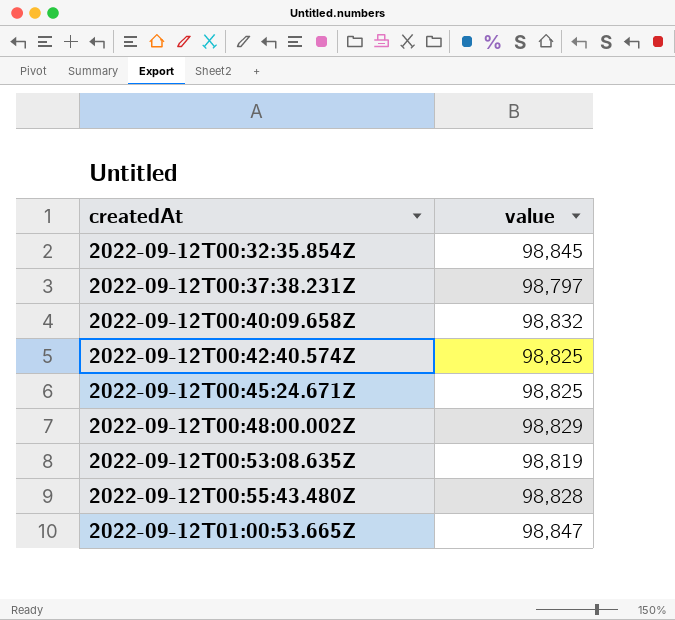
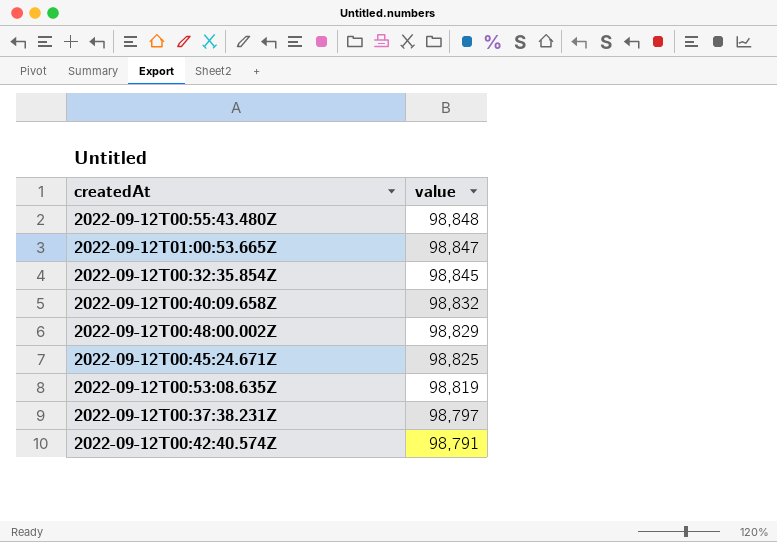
row order: createdAt ascending -> value descending
2022-09-12T00:55:43.480Z | value: 98,828 -> 98,848
2022-09-12T00:42:40.574Z | value: 98,825 -> 98,791

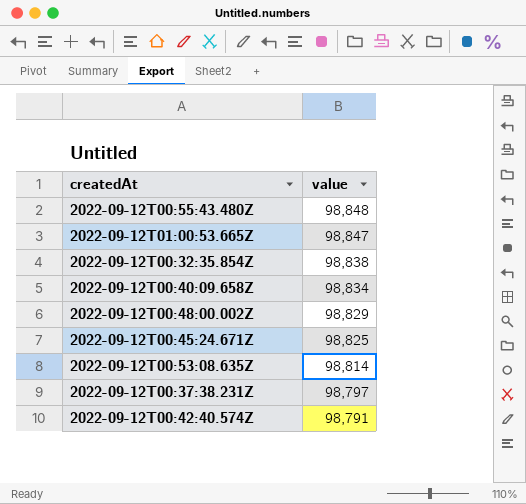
2022-09-12T00:32:35.854Z | value: 98,845 -> 98,838
2022-09-12T00:40:09.658Z | value: 98,832 -> 98,834
2022-09-12T00:53:08.635Z | value: 98,819 -> 98,814

